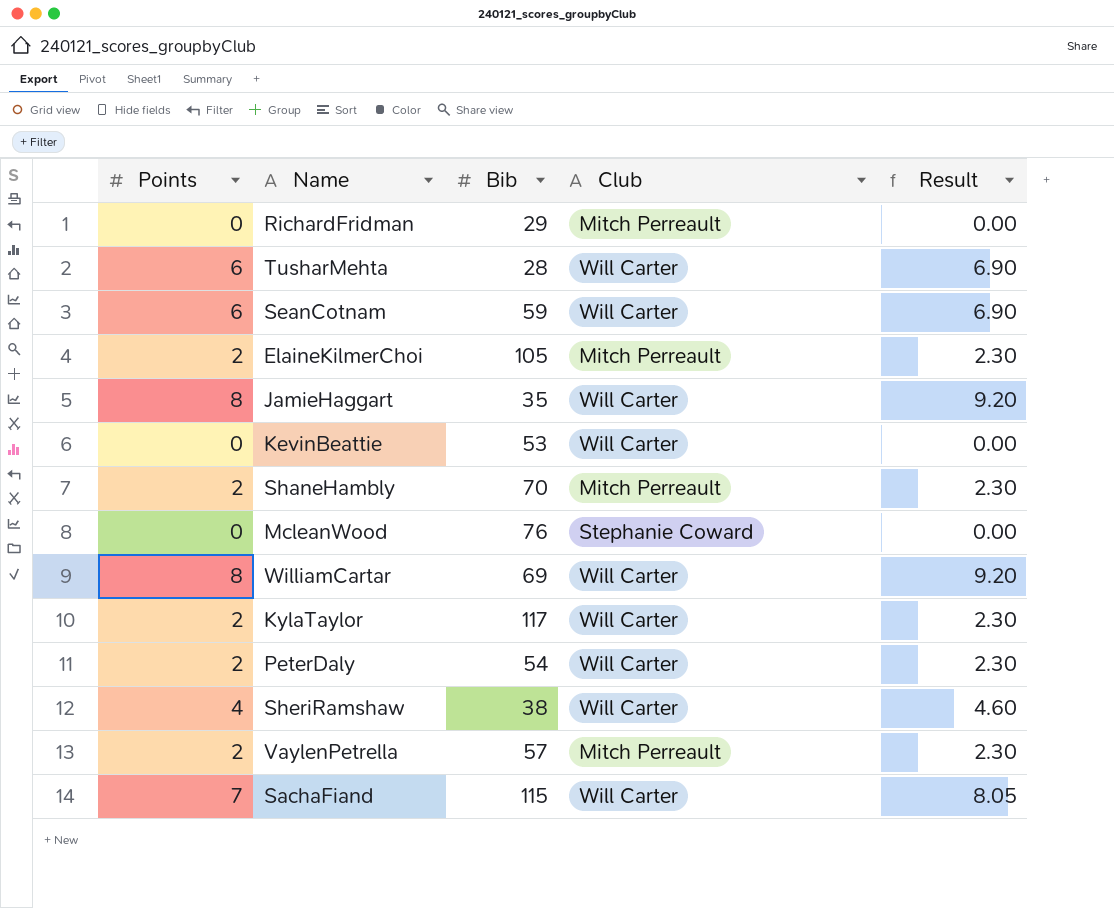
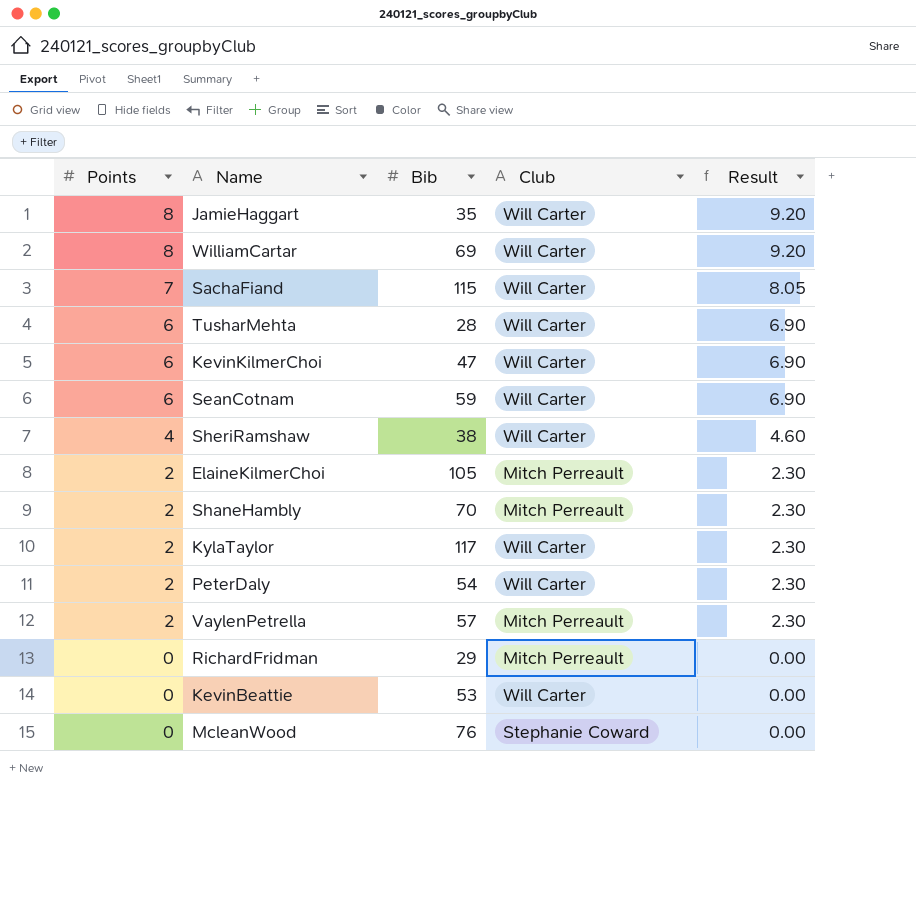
row order: none -> Points descending
row KevinKilmerChoi: none -> 6 | 47 | Will Carter | 6.90

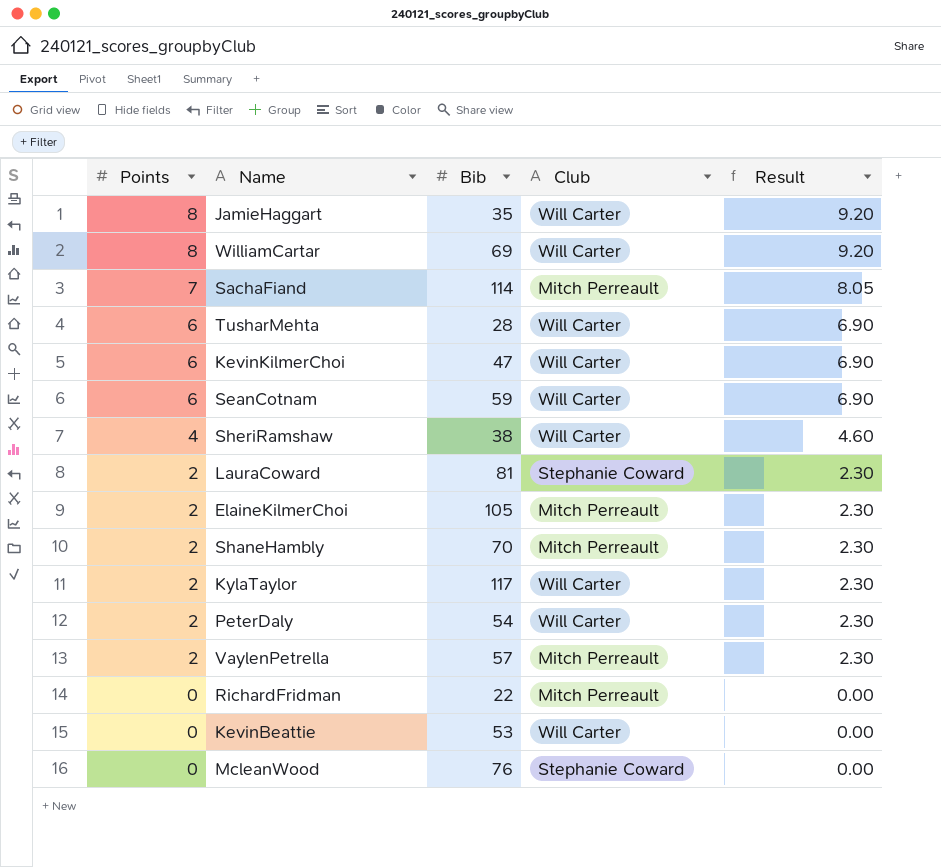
SachaFiand | Bib: 115 -> 114
SachaFiand | Club: Will Carter -> Mitch Perreault
row LauraCoward: none -> 2 | 81 | Stephanie Coward | 2.30
RichardFridman | Bib: 29 -> 22

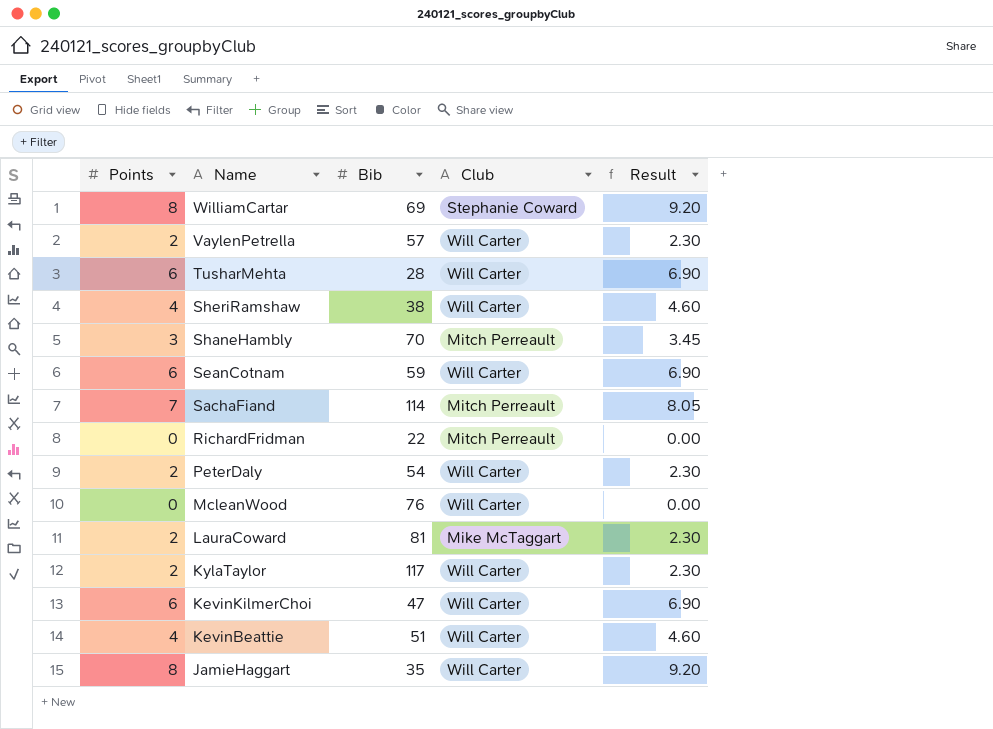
row order: Points descending -> Name descending
row ElaineKilmerChoi: 2 | 105 | Mitch Perreault | 2.30 -> none
WilliamCartar | Club: Will Carter -> Stephanie Coward
VaylenPetrella | Club: Mitch Perreault -> Will Carter
ShaneHambly | Points: 2 -> 3
ShaneHambly | Result: 2.30 -> 3.45
McleanWood | Club: Stephanie Coward -> Will Carter
LauraCoward | Club: Stephanie Coward -> Mike McTaggart
KevinBeattie | Points: 0 -> 4
KevinBeattie | Bib: 53 -> 51
KevinBeattie | Result: 0.00 -> 4.60

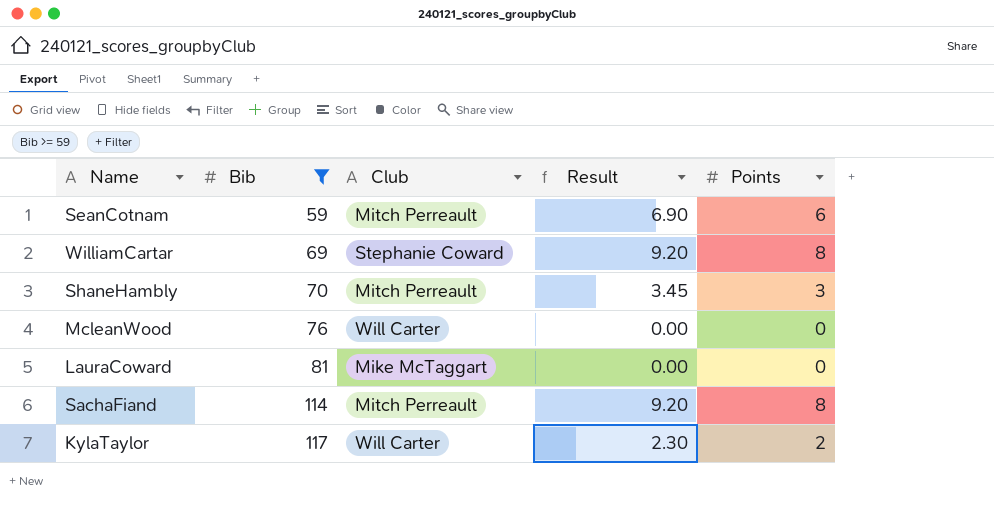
filter: none -> Bib >= 59
row order: Name descending -> Bib ascending
column Points | position: 1 -> 5
SeanCotnam | Club: Will Carter -> Mitch Perreault
LauraCoward | Result: 2.30 -> 0.00
LauraCoward | Points: 2 -> 0
SachaFiand | Result: 8.05 -> 9.20
SachaFiand | Points: 7 -> 8

